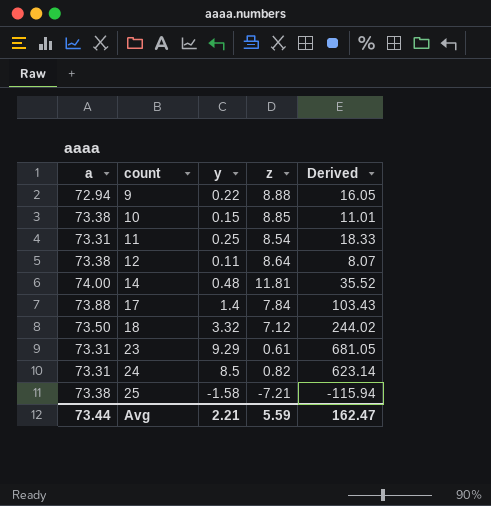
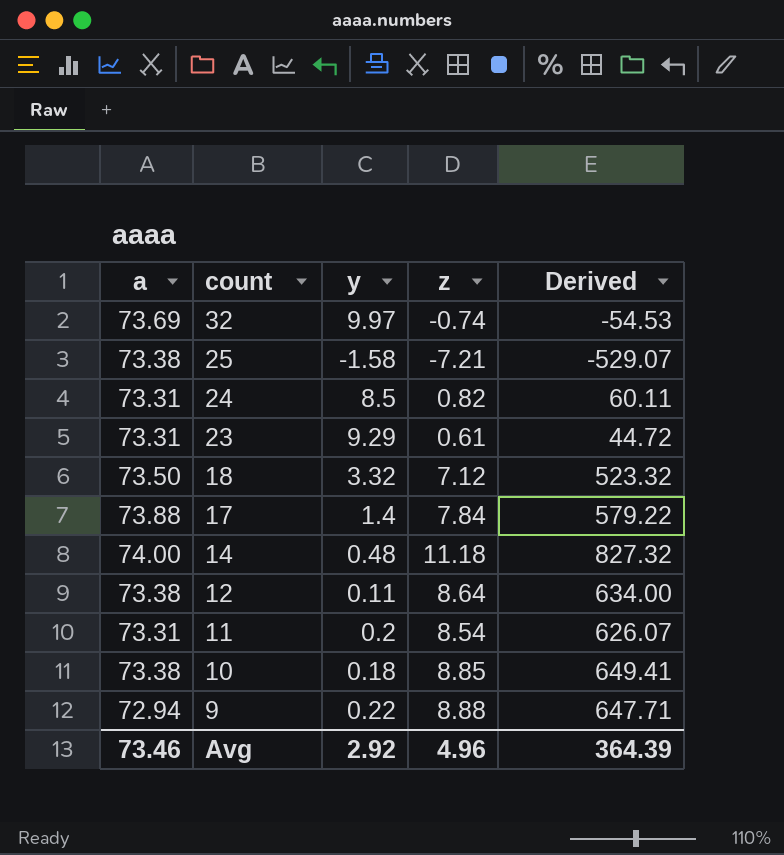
row order: count ascending -> count descending
column Derived | formula: [a] * [y] -> [a] * [z]
row 32: none -> 73.69 | 9.97 | -0.74 | -54.53
14 | z: 11.81 -> 11.18
11 | y: 0.25 -> 0.2
10 | y: 0.15 -> 0.18
Avg | a: 73.44 -> 73.46
Avg | y: 2.21 -> 2.92
Avg | z: 5.59 -> 4.96
Avg | Derived: 162.47 -> 364.39

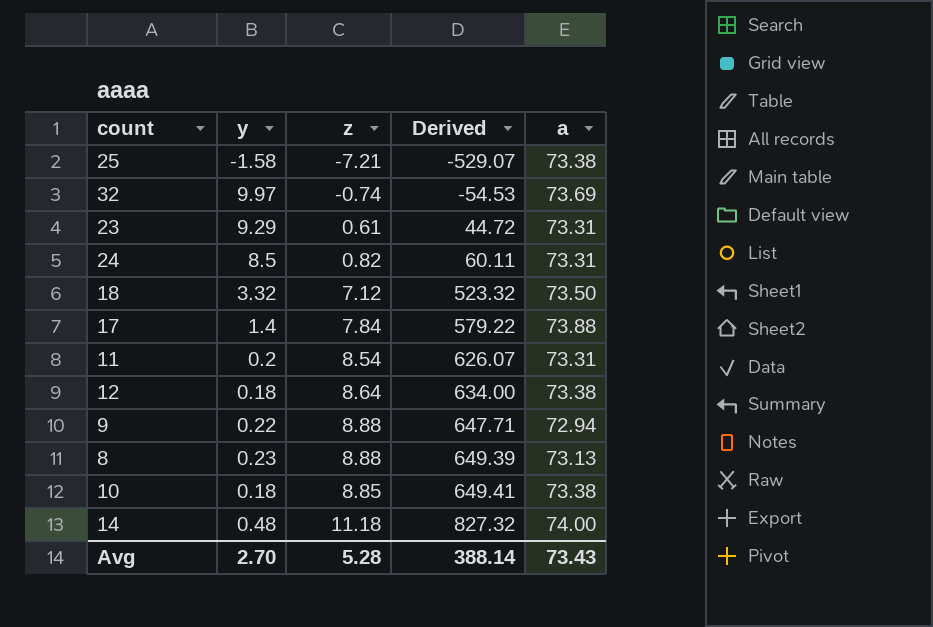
row order: count descending -> Derived ascending
column a | position: 1 -> 5
12 | y: 0.11 -> 0.18
row 8: none -> 0.23 | 8.88 | 649.39 | 73.13
Avg | y: 2.92 -> 2.70
Avg | z: 4.96 -> 5.28
Avg | Derived: 364.39 -> 388.14
Avg | a: 73.46 -> 73.43

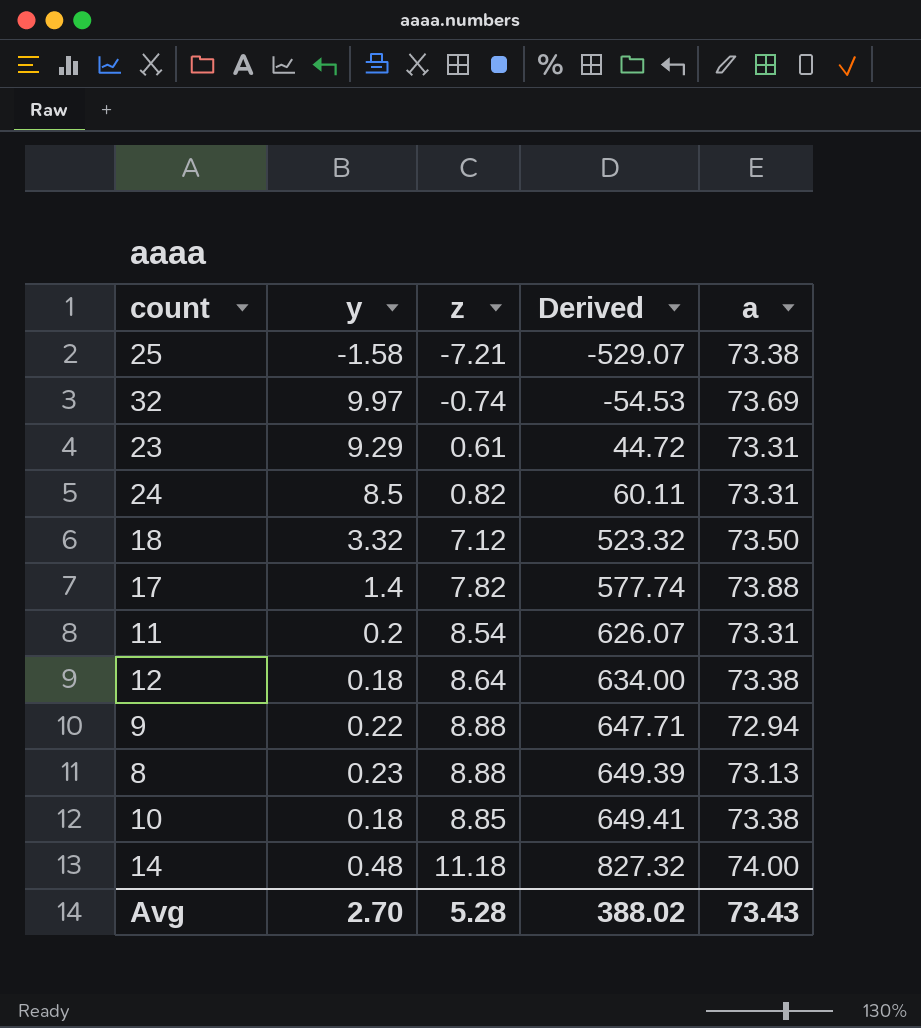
17 | z: 7.84 -> 7.82
17 | Derived: 579.22 -> 577.74
Avg | Derived: 388.14 -> 388.02

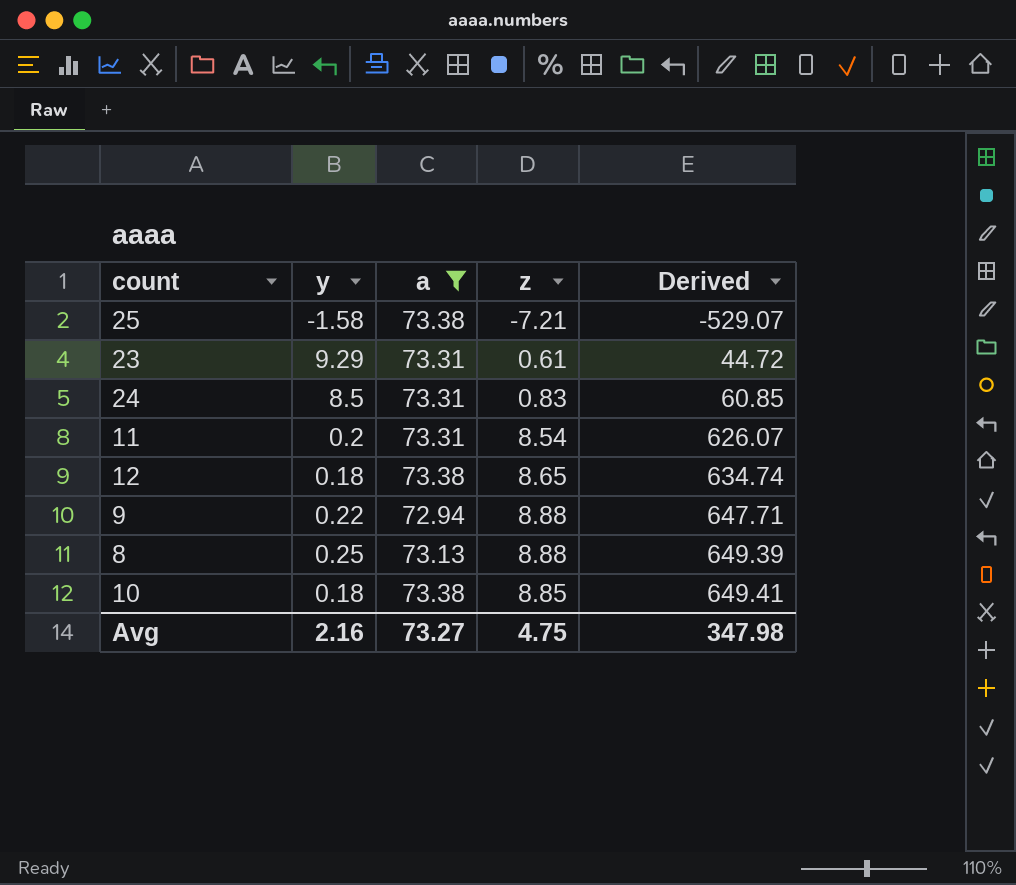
filter: none -> a <= 73.38
column a | position: 5 -> 3
24 | z: 0.82 -> 0.83
24 | Derived: 60.11 -> 60.85
12 | z: 8.64 -> 8.65
12 | Derived: 634.00 -> 634.74
8 | y: 0.23 -> 0.25
Avg | y: 2.70 -> 2.16
Avg | a: 73.43 -> 73.27
Avg | z: 5.28 -> 4.75
Avg | Derived: 388.02 -> 347.98

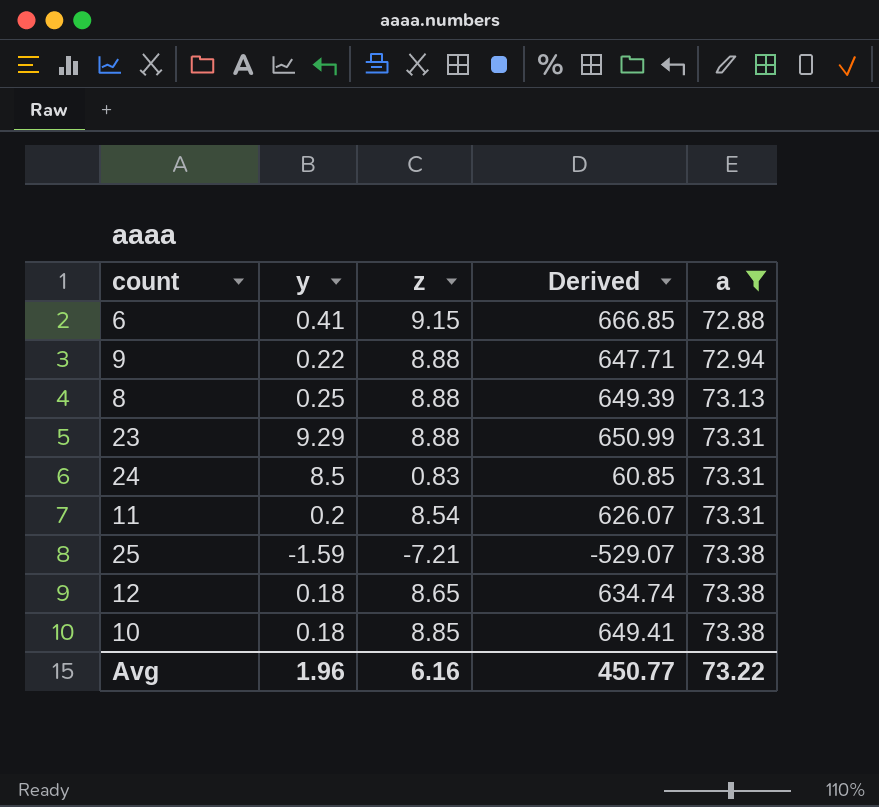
row order: Derived ascending -> a ascending
column a | position: 3 -> 5
row 6: none -> 0.41 | 9.15 | 666.85 | 72.88
23 | z: 0.61 -> 8.88
23 | Derived: 44.72 -> 650.99
25 | y: -1.58 -> -1.59
Avg | y: 2.16 -> 1.96
Avg | z: 4.75 -> 6.16
Avg | Derived: 347.98 -> 450.77
Avg | a: 73.27 -> 73.22

